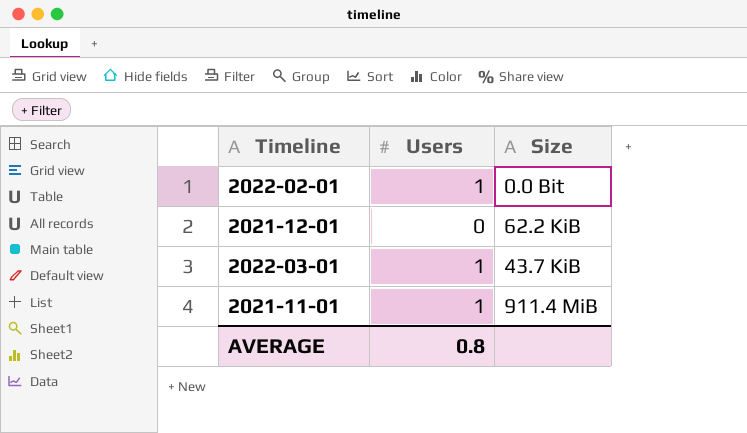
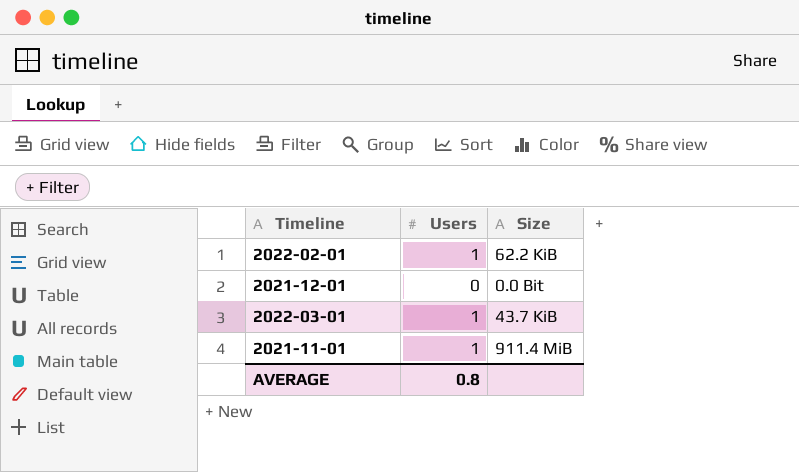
2022-02-01 | Size: 0.0 Bit -> 62.2 KiB
2021-12-01 | Size: 62.2 KiB -> 0.0 Bit

